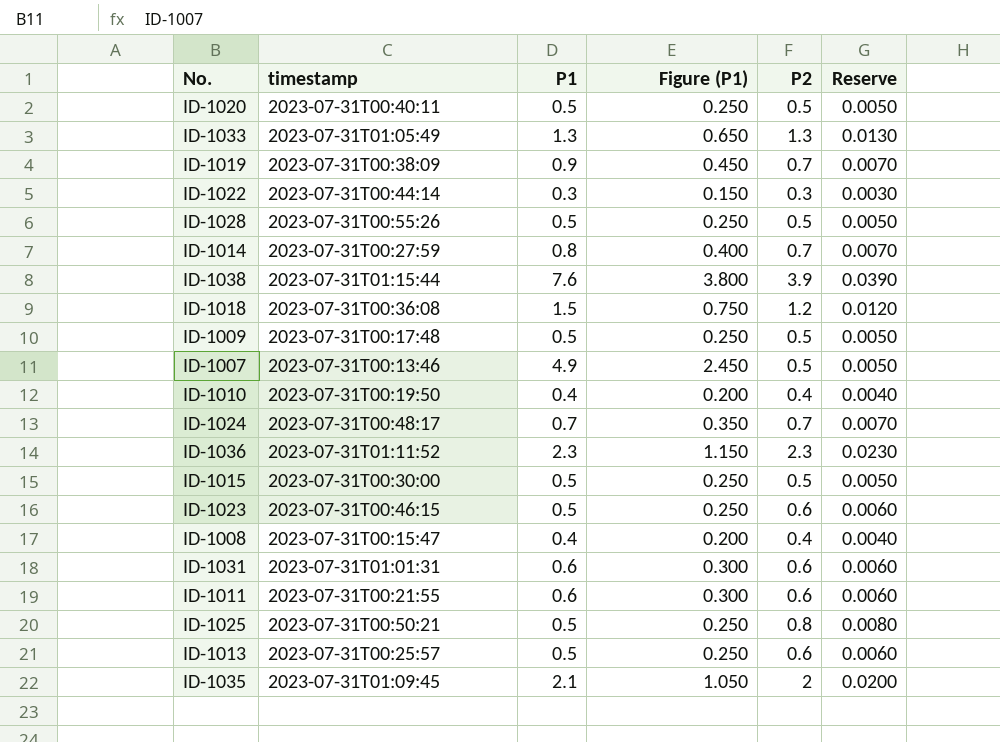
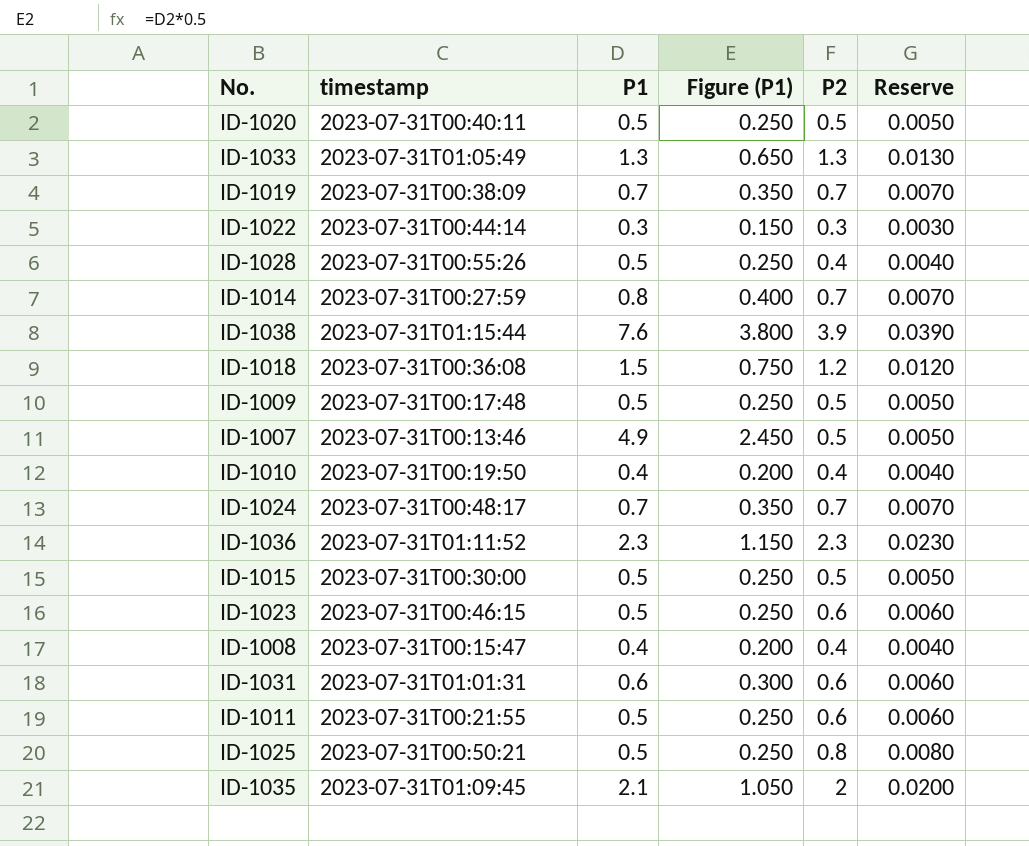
row ID-1013: 2023-07-31T00:25:57 | 0.5 | 0.250 | 0.6 | 0.0060 -> none
ID-1019 | P1: 0.9 -> 0.7
ID-1019 | Figure (P1): 0.450 -> 0.350
ID-1028 | P2: 0.5 -> 0.4
ID-1028 | Reserve: 0.0050 -> 0.0040
ID-1011 | P1: 0.6 -> 0.5
ID-1011 | Figure (P1): 0.300 -> 0.250

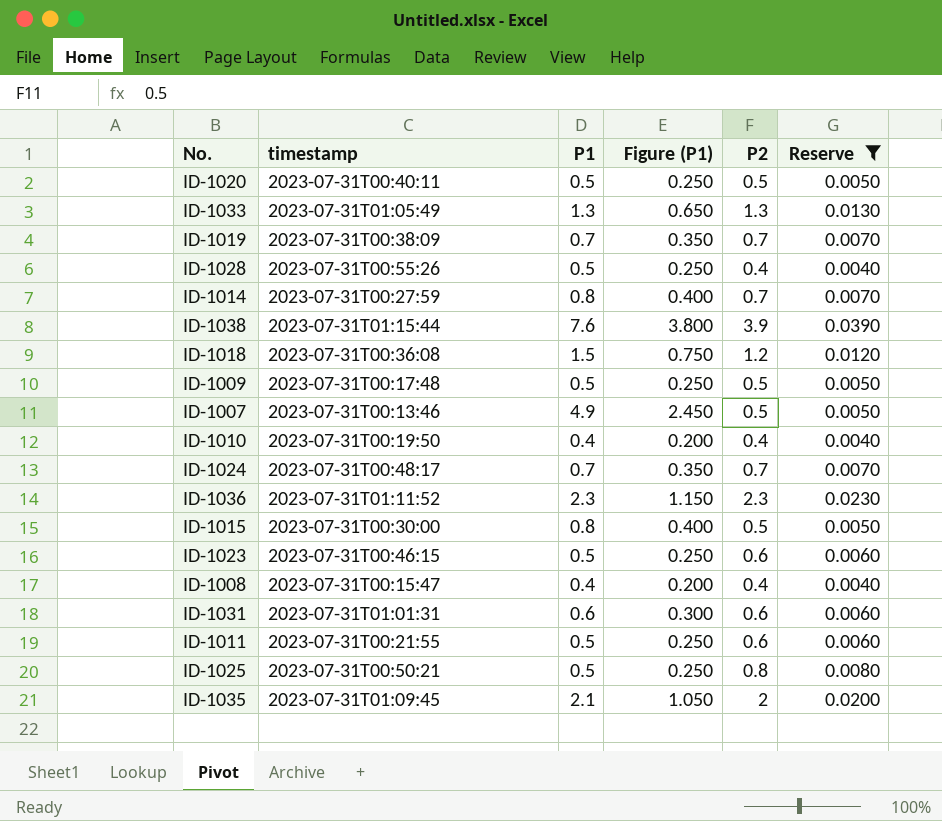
filter: none -> Reserve != 0.0030
ID-1015 | P1: 0.5 -> 0.8
ID-1015 | Figure (P1): 0.250 -> 0.400

